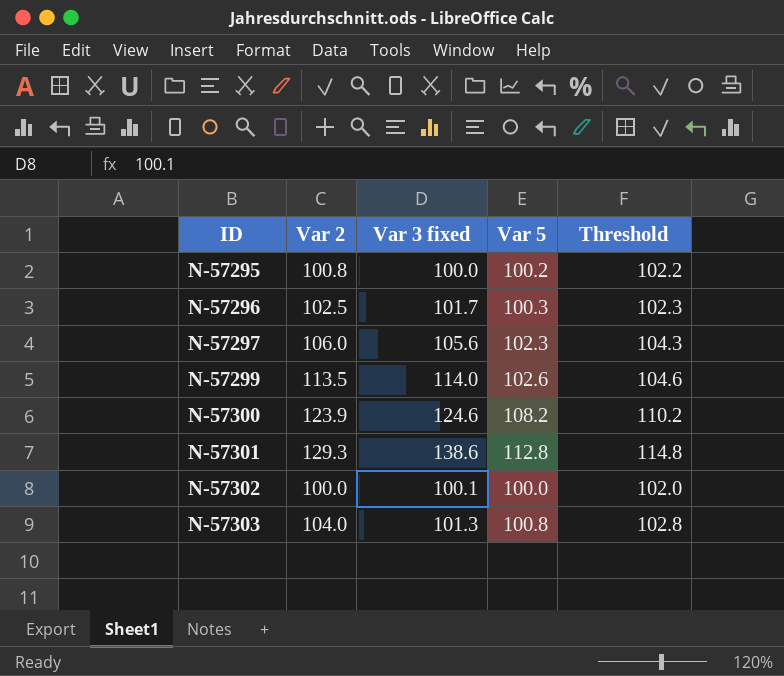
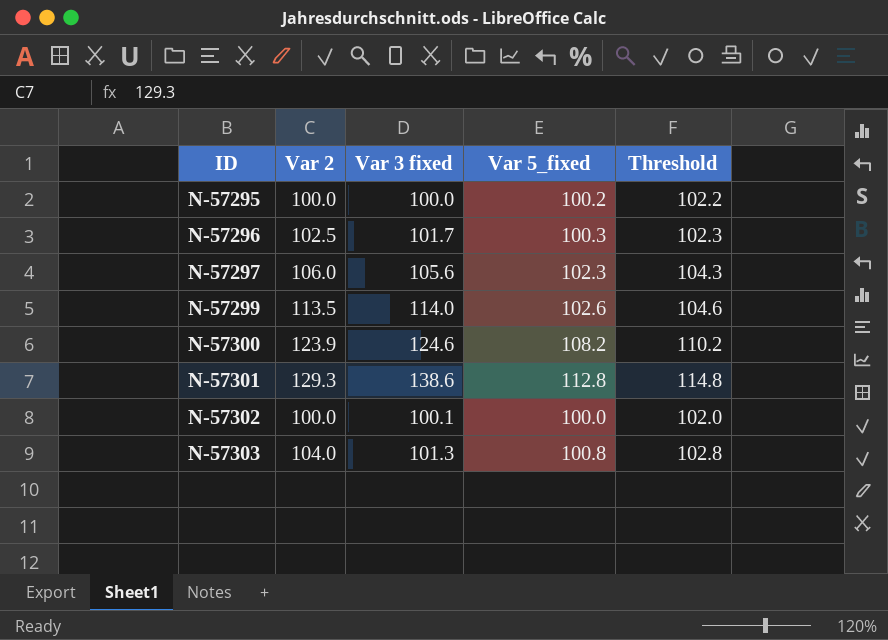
column name: Var 5 -> Var 5_fixed
N-57295 | Var 2: 100.8 -> 100.0

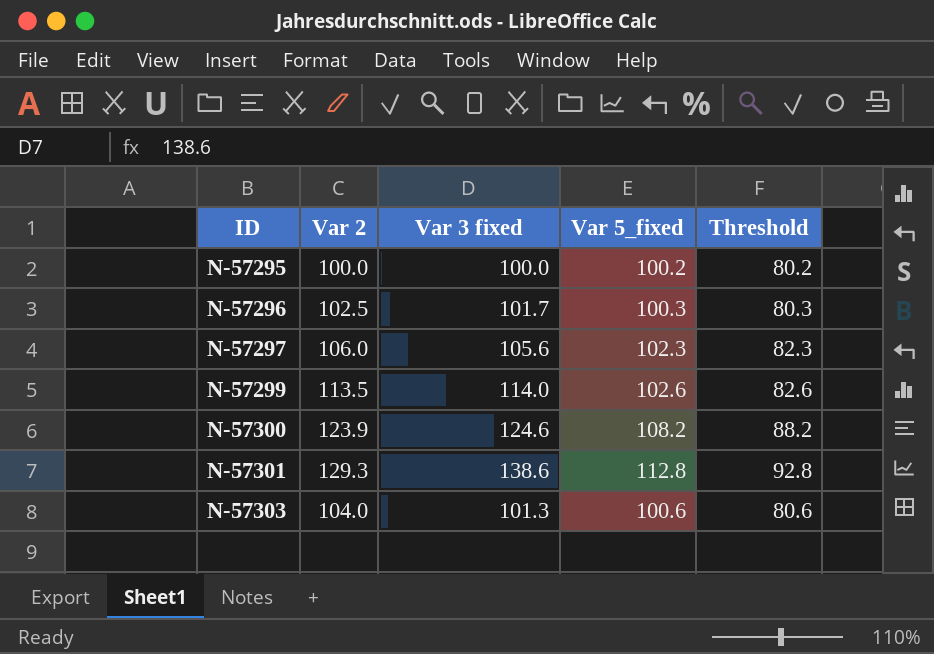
column Threshold | formula: [Var 5_fixed] + 2 -> [Var 5_fixed] - 20
row N-57302: 100.0 | 100.1 | 100.0 | 102.0 -> none
N-57303 | Var 5_fixed: 100.8 -> 100.6

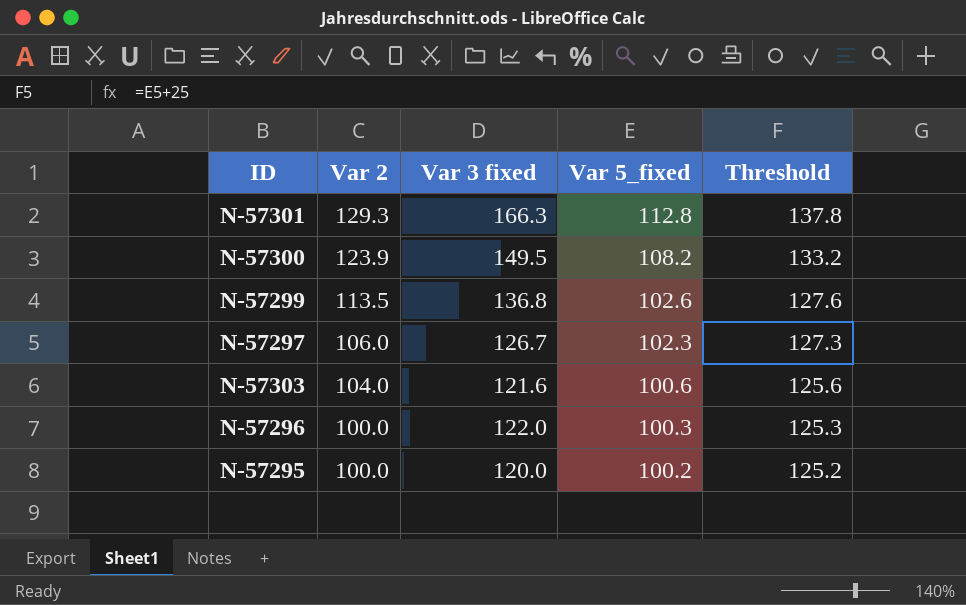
row order: ID ascending -> Var 2 descending
column Threshold | formula: [Var 5_fixed] - 20 -> [Var 5_fixed] + 25
N-57301 | Var 3 fixed: 138.6 -> 166.3
N-57300 | Var 3 fixed: 124.6 -> 149.5
N-57299 | Var 3 fixed: 114.0 -> 136.8
N-57297 | Var 3 fixed: 105.6 -> 126.7
N-57303 | Var 3 fixed: 101.3 -> 121.6
N-57296 | Var 2: 102.5 -> 100.0
N-57296 | Var 3 fixed: 101.7 -> 122.0
N-57295 | Var 3 fixed: 100.0 -> 120.0

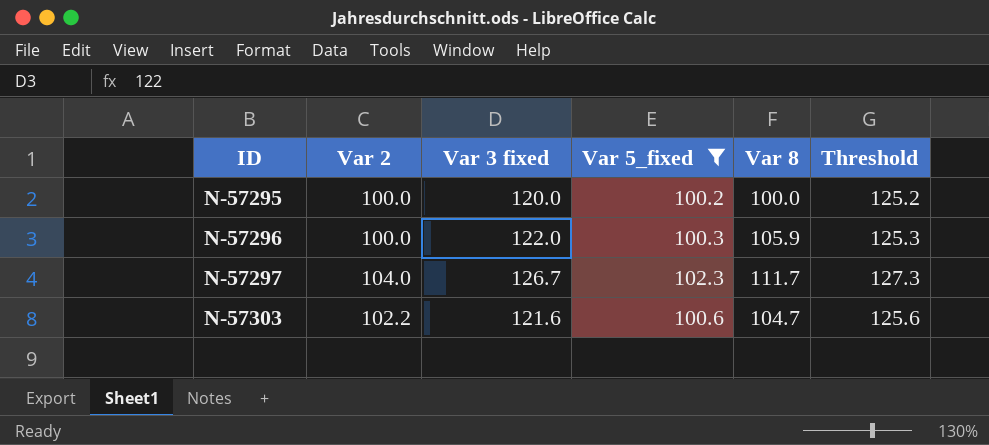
filter: none -> Var 5_fixed <= 102.3
row order: Var 2 descending -> ID ascending
column Var 8 | position: none -> 5
N-57297 | Var 2: 106.0 -> 104.0
N-57303 | Var 2: 104.0 -> 102.2

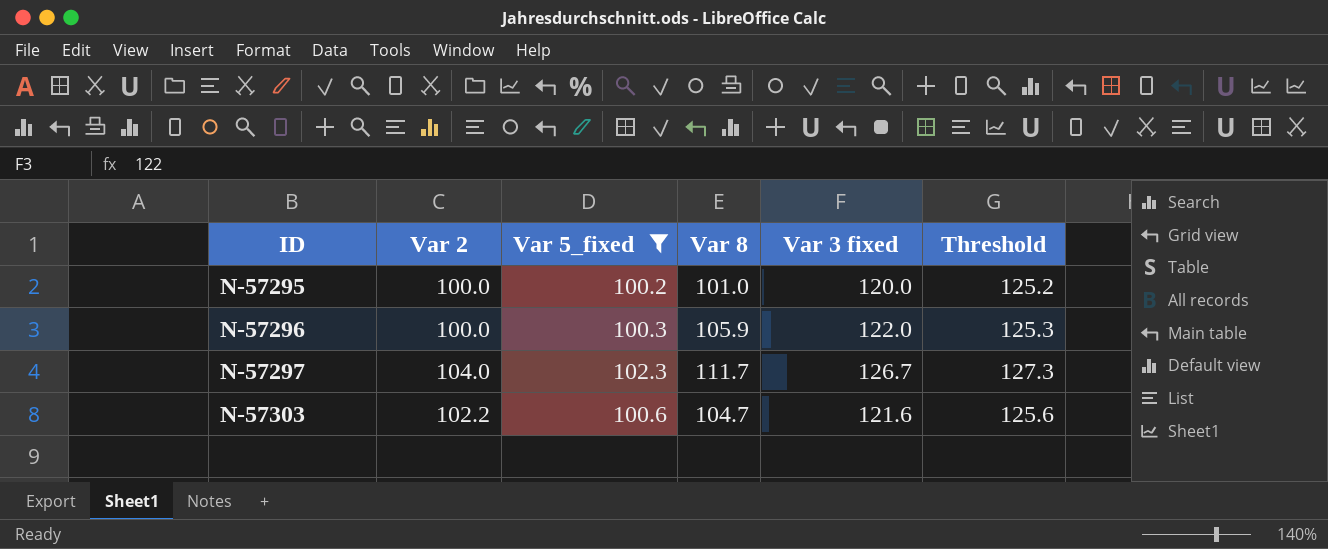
column Var 3 fixed | position: 3 -> 5
N-57295 | Var 8: 100.0 -> 101.0

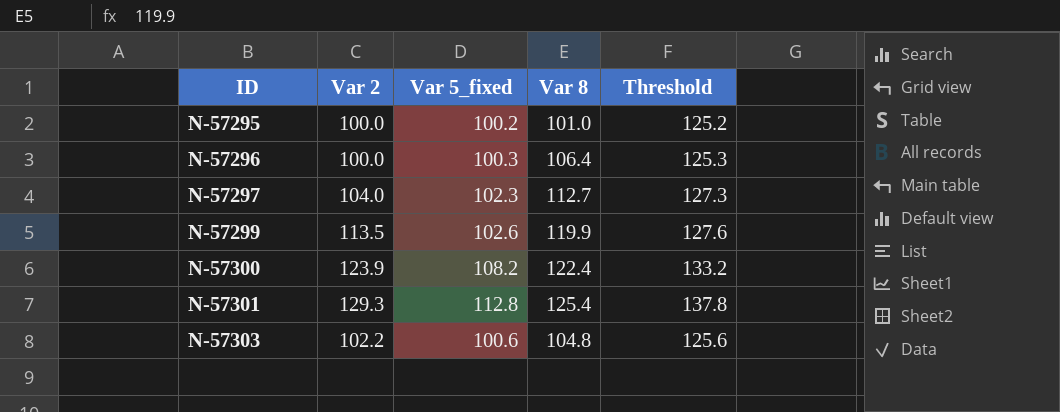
filter: Var 5_fixed <= 102.3 -> none
column Var 3 fixed | position: 5 -> none
N-57296 | Var 8: 105.9 -> 106.4
N-57297 | Var 8: 111.7 -> 112.7
N-57303 | Var 8: 104.7 -> 104.8

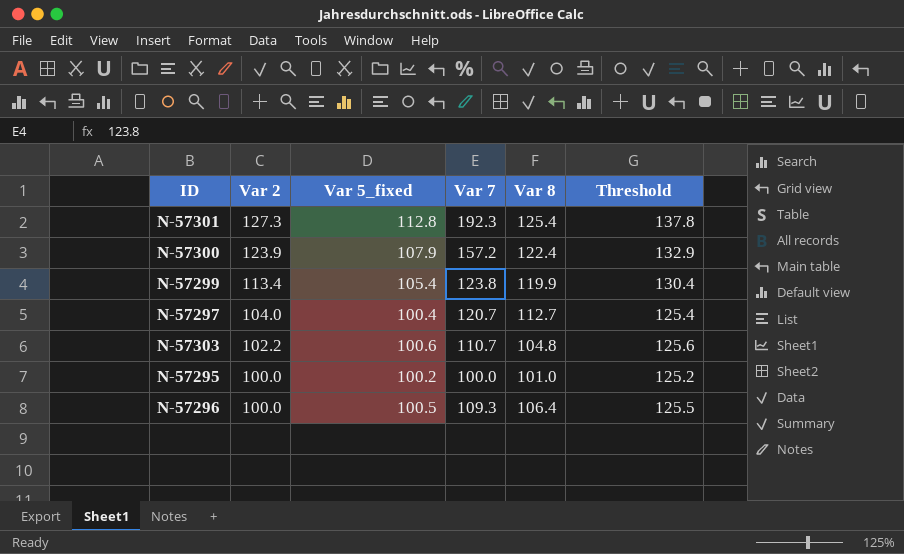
row order: ID ascending -> Var 2 descending
column Var 7 | position: none -> 4
N-57301 | Var 2: 129.3 -> 127.3
N-57300 | Var 5_fixed: 108.2 -> 107.9
N-57300 | Threshold: 133.2 -> 132.9
N-57299 | Var 2: 113.5 -> 113.4
N-57299 | Var 5_fixed: 102.6 -> 105.4
N-57299 | Threshold: 127.6 -> 130.4
N-57297 | Var 5_fixed: 102.3 -> 100.4
N-57297 | Threshold: 127.3 -> 125.4
N-57296 | Var 5_fixed: 100.3 -> 100.5
N-57296 | Threshold: 125.3 -> 125.5

